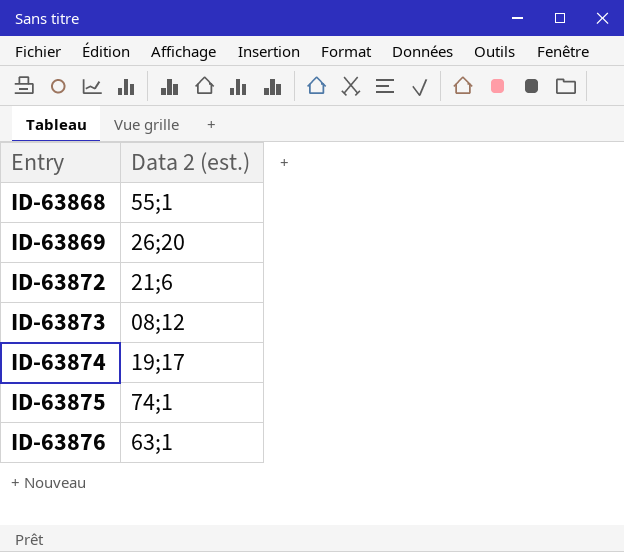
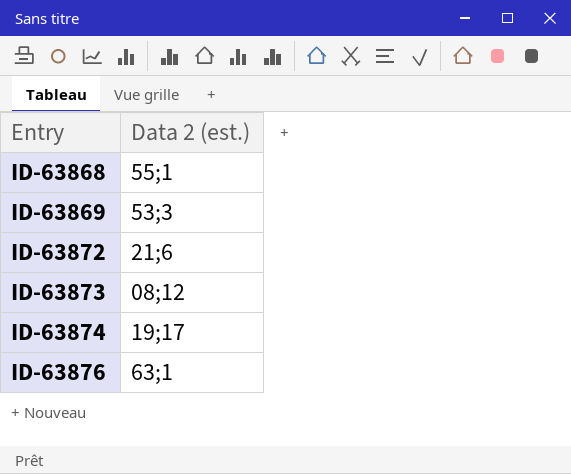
row ID-63875: 74;1 -> none
ID-63869 | Data 2 (est.): 26;20 -> 53;3

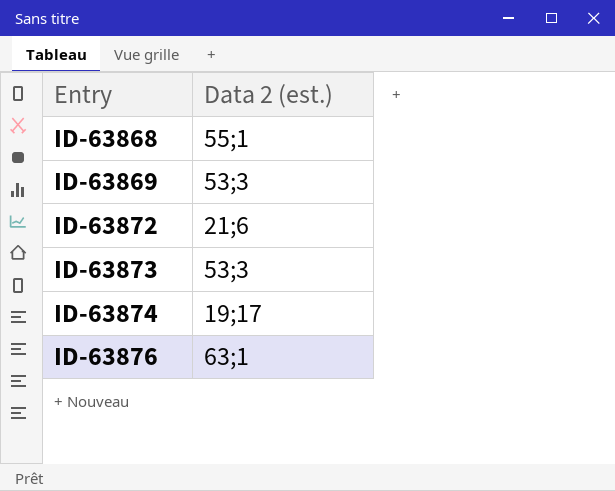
ID-63873 | Data 2 (est.): 08;12 -> 53;3

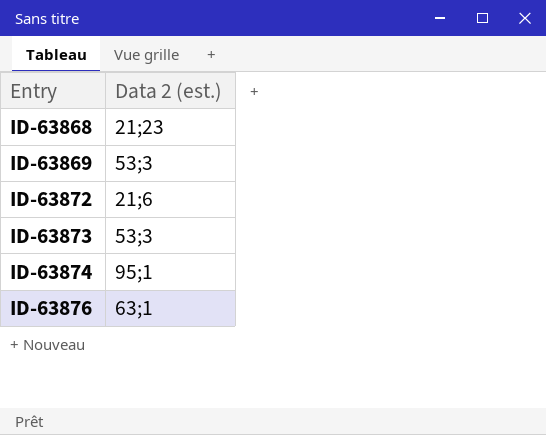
ID-63868 | Data 2 (est.): 55;1 -> 21;23
ID-63874 | Data 2 (est.): 19;17 -> 95;1

